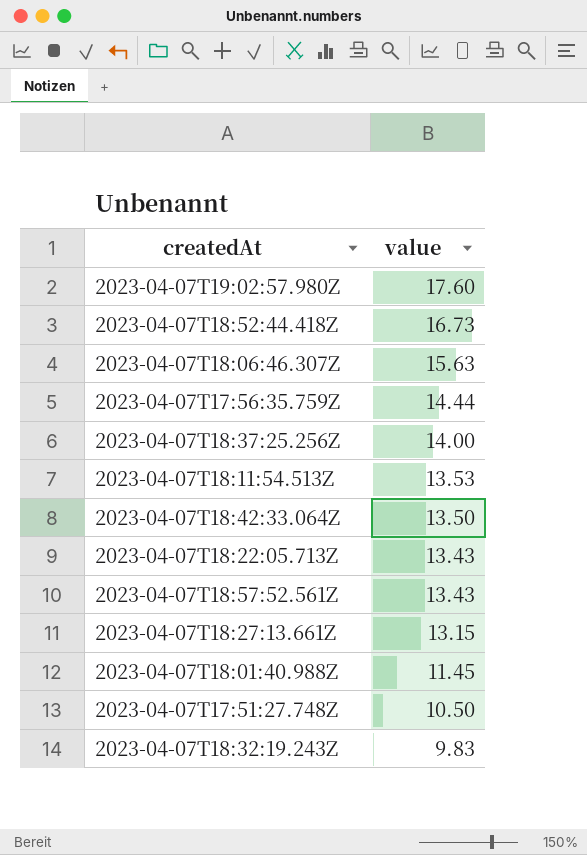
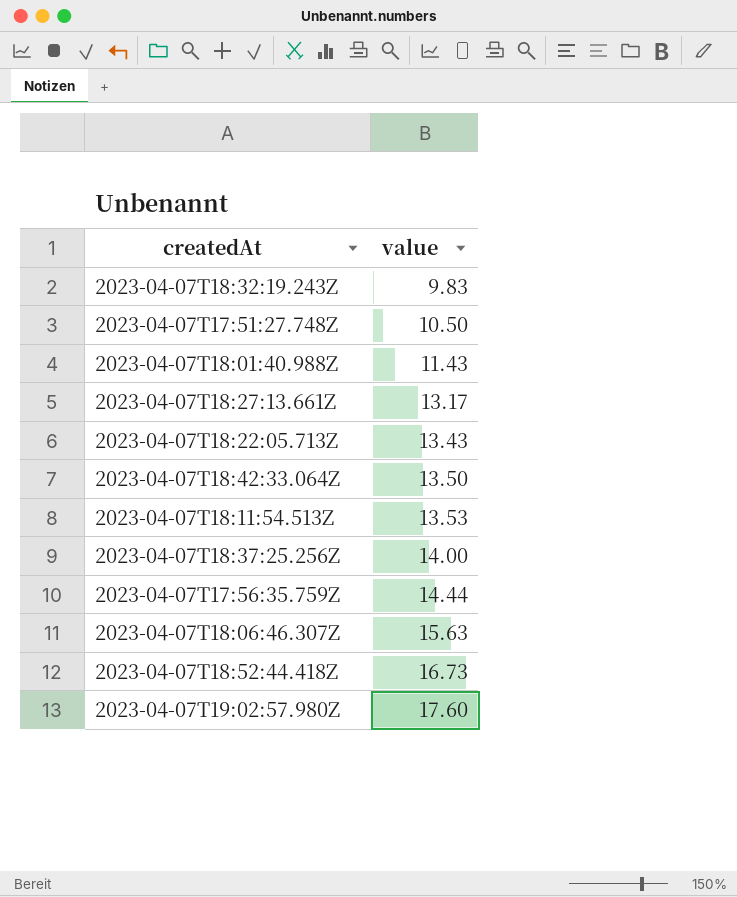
row order: value descending -> value ascending
row 2023-04-07T18:57:52.561Z: 13.43 -> none
2023-04-07T18:01:40.988Z | value: 11.45 -> 11.43
2023-04-07T18:27:13.661Z | value: 13.15 -> 13.17

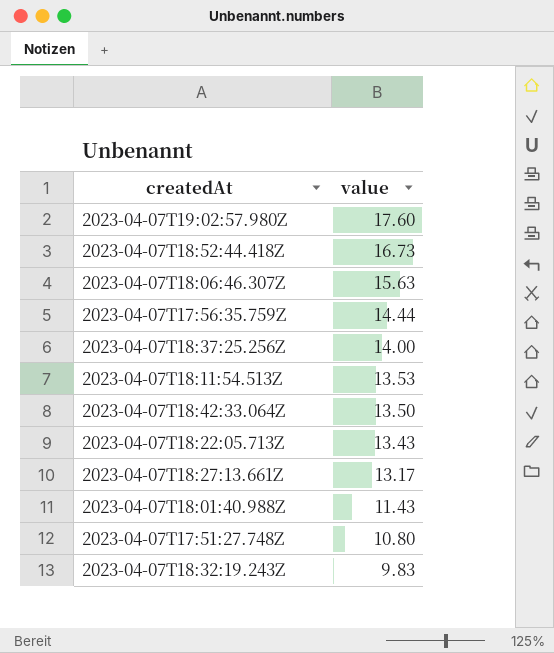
row order: value ascending -> value descending
2023-04-07T17:51:27.748Z | value: 10.50 -> 10.80

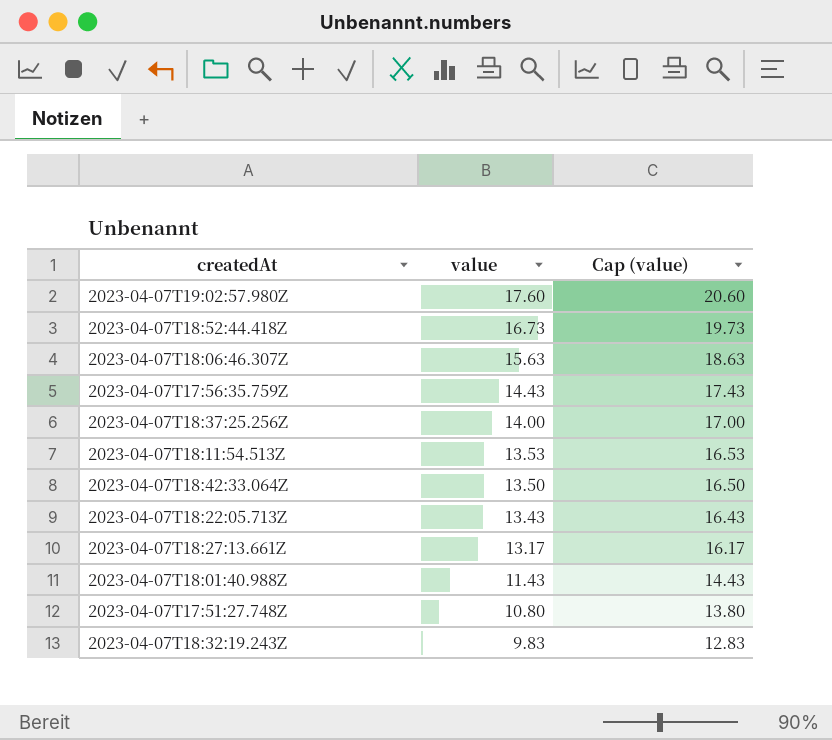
column Cap (value) | formula: none -> [value] + 3
2023-04-07T17:56:35.759Z | value: 14.44 -> 14.43

